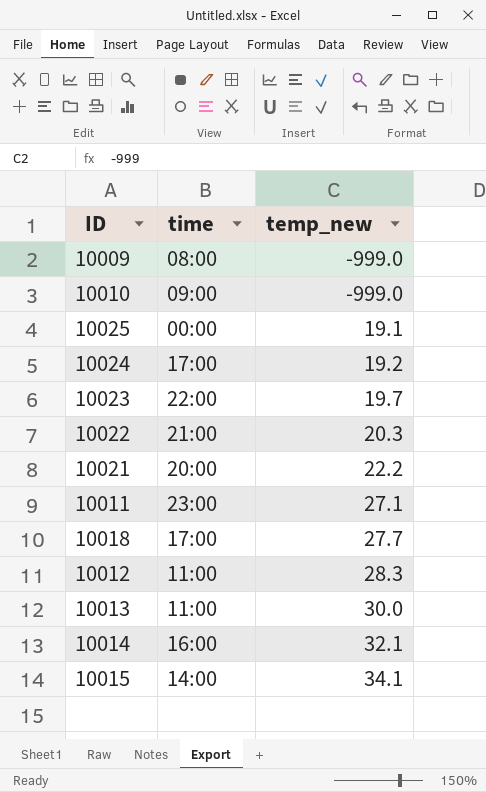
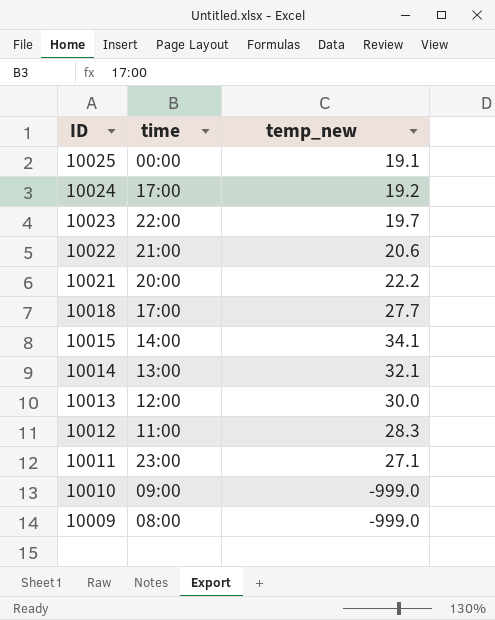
row order: temp_new ascending -> ID descending
10022 | temp_new: 20.3 -> 20.6
10014 | time: 16:00 -> 13:00
10013 | time: 11:00 -> 12:00

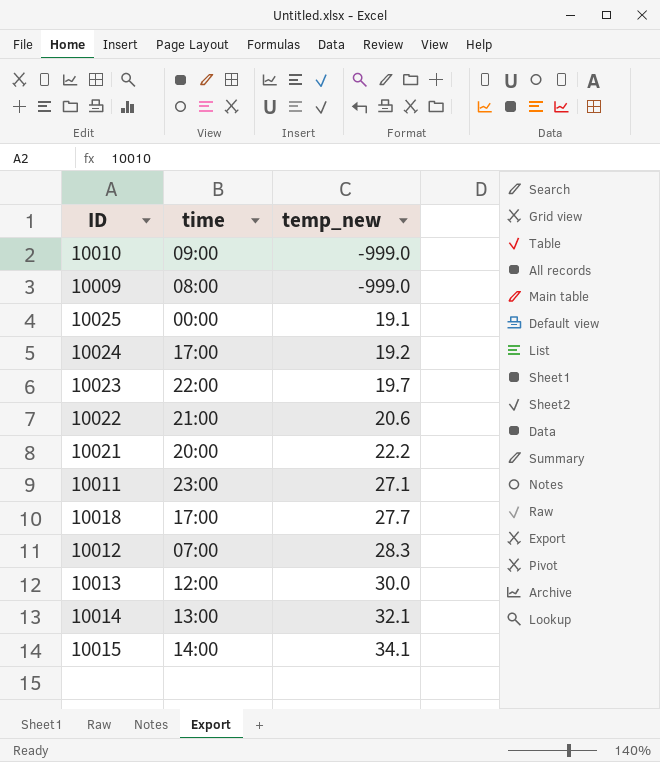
row order: ID descending -> temp_new ascending
10012 | time: 11:00 -> 07:00

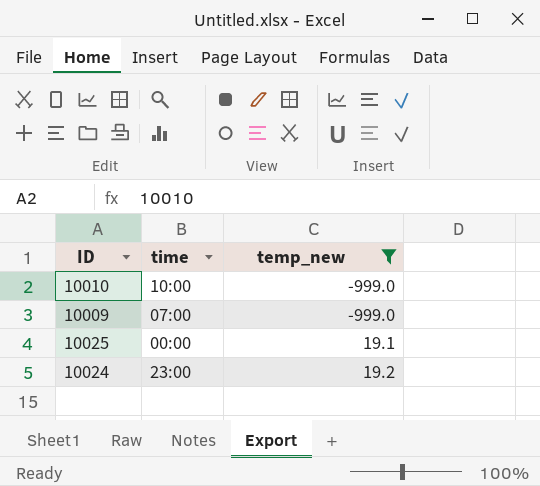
filter: none -> temp_new <= 19.2
10010 | time: 09:00 -> 10:00
10009 | time: 08:00 -> 07:00
10024 | time: 17:00 -> 23:00

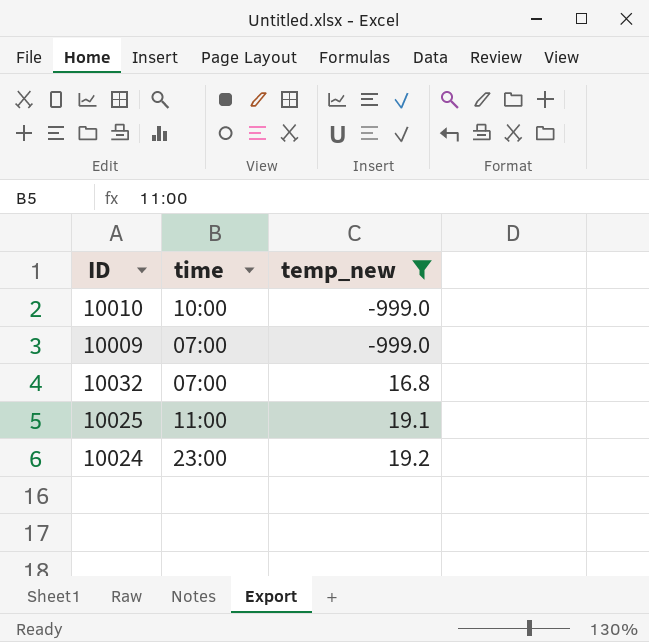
row 10032: none -> 07:00 | 16.8
10025 | time: 00:00 -> 11:00

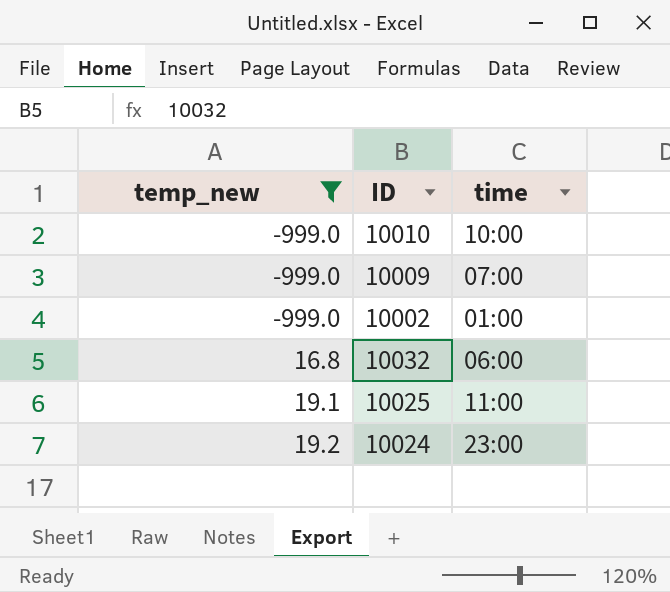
column temp_new | position: 3 -> 1
row 10002: none -> -999.0 | 01:00
10032 | time: 07:00 -> 06:00

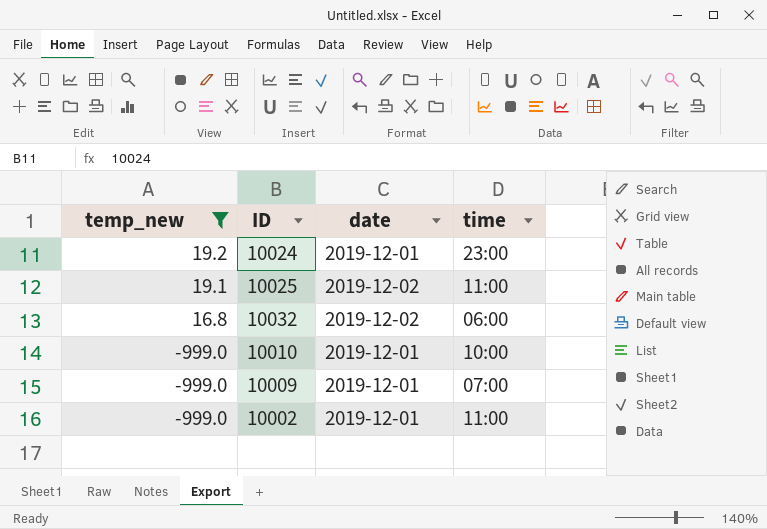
row order: temp_new ascending -> temp_new descending
column date | position: none -> 3
10002 | time: 01:00 -> 11:00

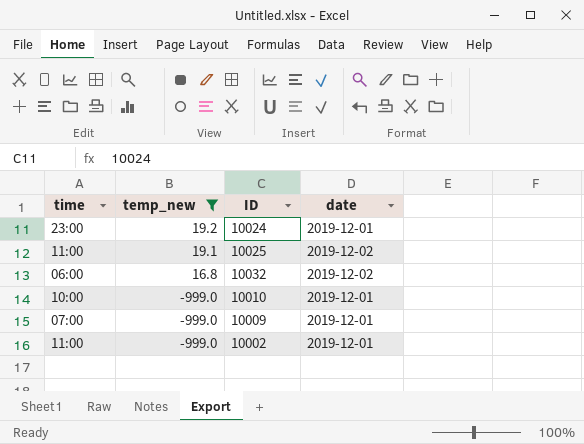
column time | position: 4 -> 1

